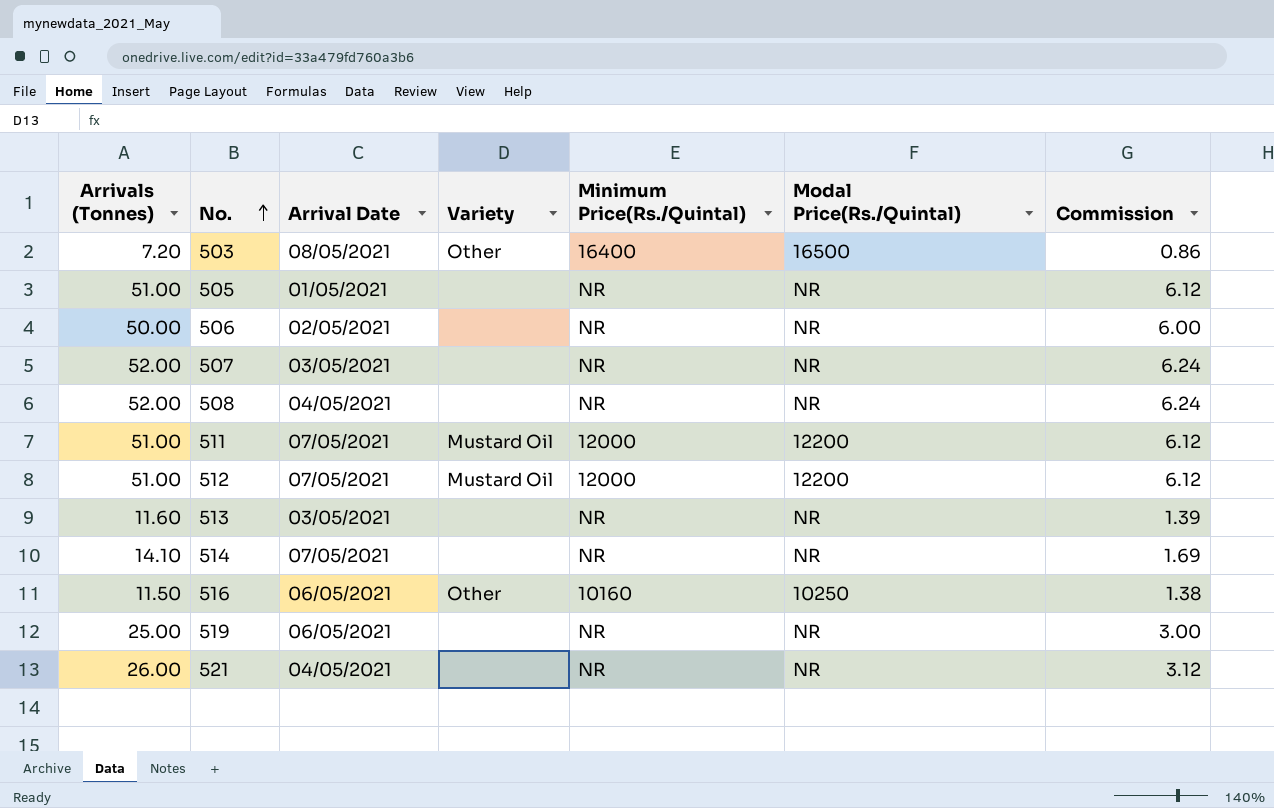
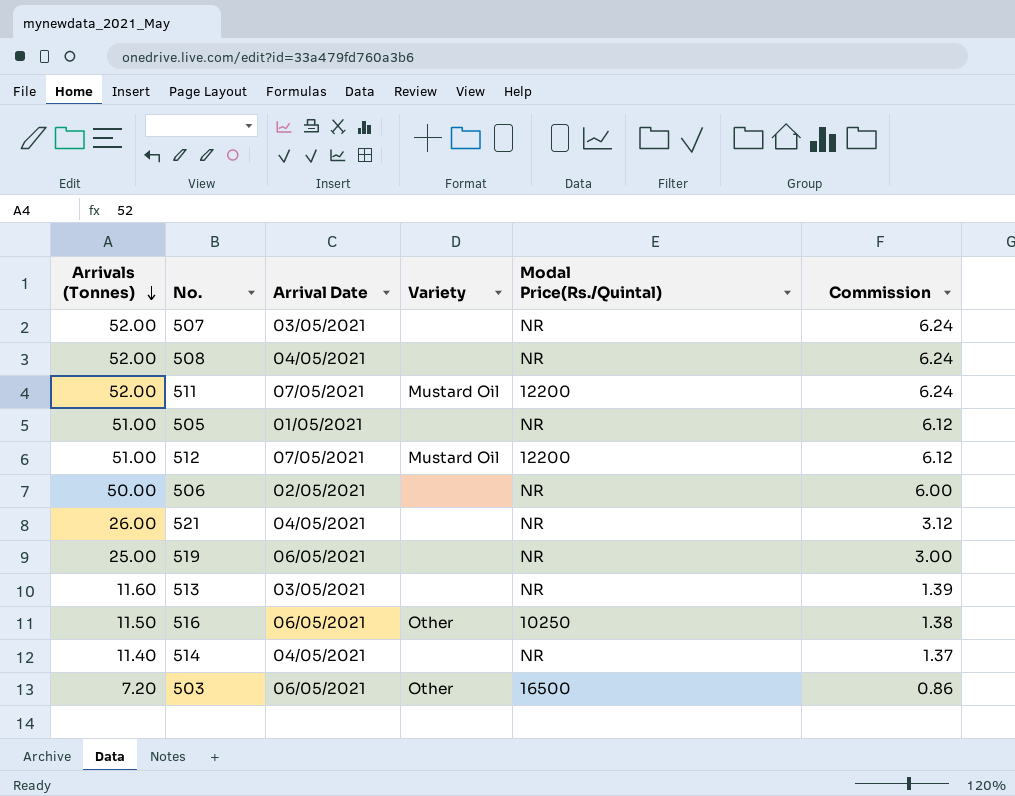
row order: No. ascending -> Arrivals (Tonnes) descending
column Minimum Price(Rs./Quintal) | position: 5 -> none
511 | Arrivals (Tonnes): 51.00 -> 52.00
511 | Commission: 6.12 -> 6.24
514 | Arrivals (Tonnes): 14.10 -> 11.40
514 | Arrival Date: 07/05/2021 -> 04/05/2021
514 | Commission: 1.69 -> 1.37
503 | Arrival Date: 08/05/2021 -> 06/05/2021

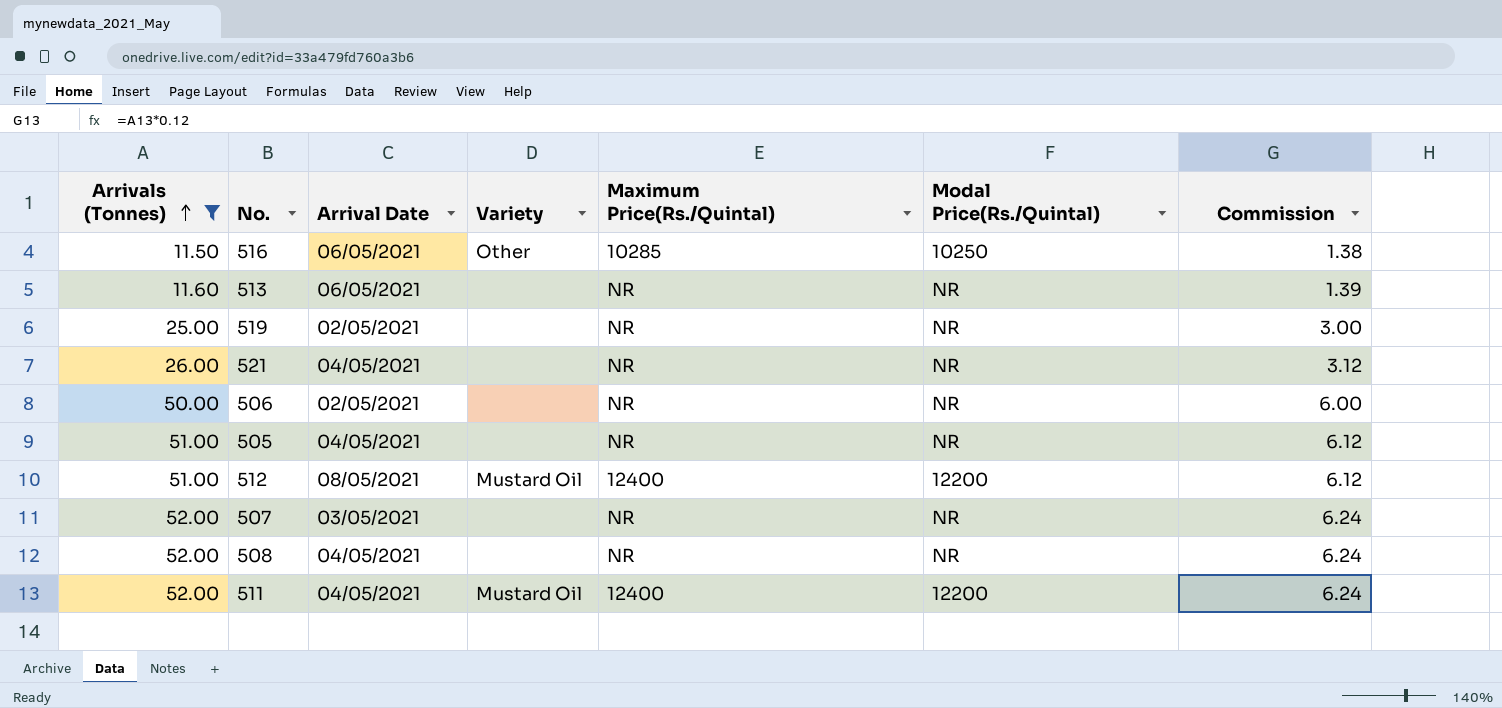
filter: none -> Arrivals (Tonnes) >= 11.50
row order: Arrivals (Tonnes) descending -> Arrivals (Tonnes) ascending
column Maximum Price(Rs./Quintal) | position: none -> 5
513 | Arrival Date: 03/05/2021 -> 06/05/2021
519 | Arrival Date: 06/05/2021 -> 02/05/2021
505 | Arrival Date: 01/05/2021 -> 04/05/2021
512 | Arrival Date: 07/05/2021 -> 08/05/2021
511 | Arrival Date: 07/05/2021 -> 04/05/2021

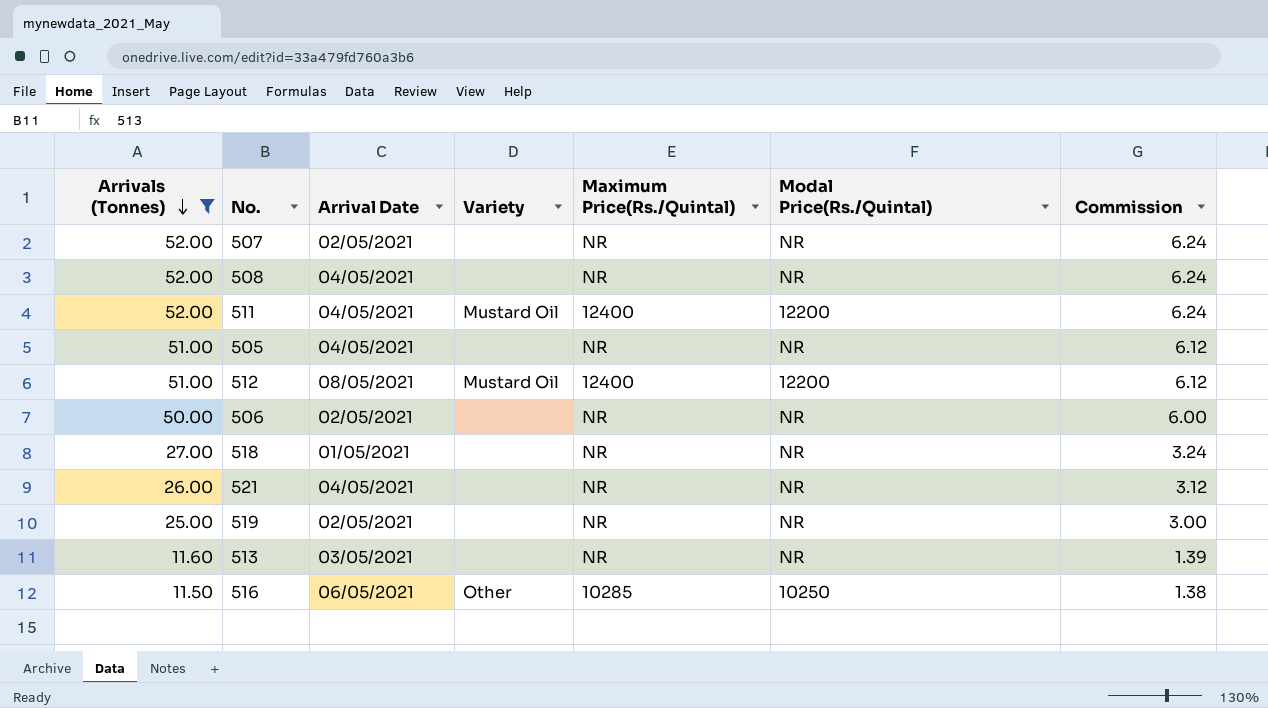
row order: Arrivals (Tonnes) ascending -> Arrivals (Tonnes) descending
507 | Arrival Date: 03/05/2021 -> 02/05/2021
row 518: none -> 27.00 | 01/05/2021 | none | NR | NR | 3.24
513 | Arrival Date: 06/05/2021 -> 03/05/2021

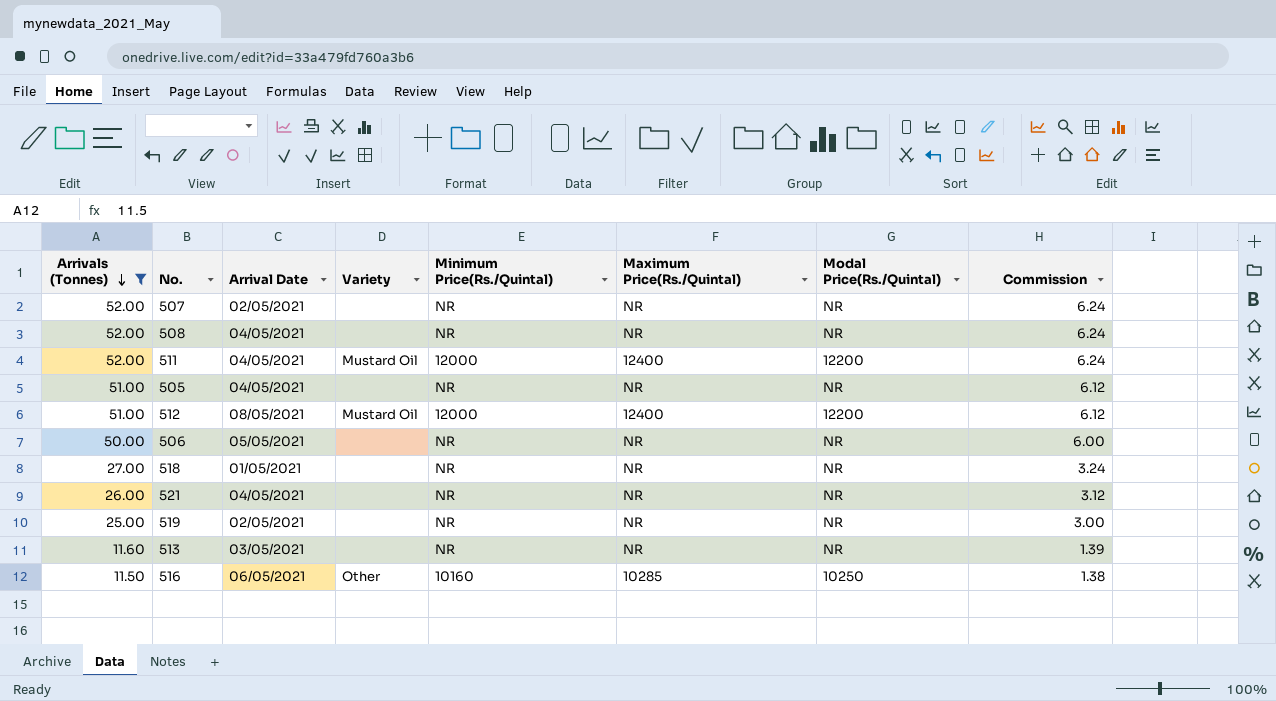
column Minimum Price(Rs./Quintal) | position: none -> 5
506 | Arrival Date: 02/05/2021 -> 05/05/2021

